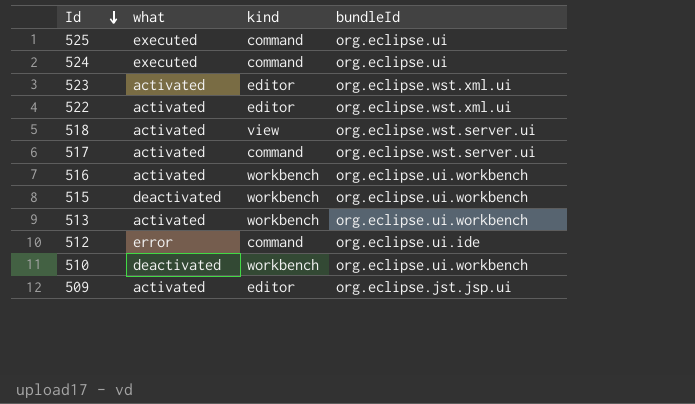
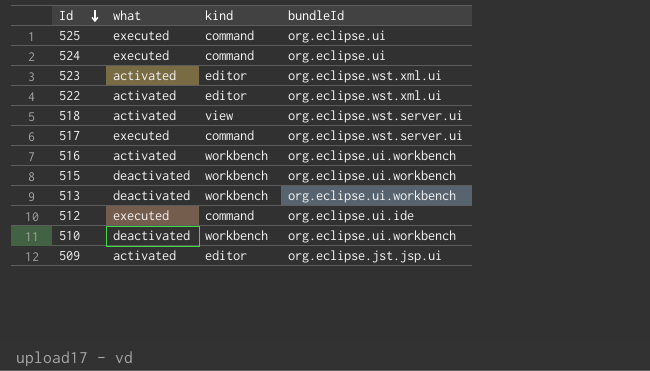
517 | what: activated -> executed
513 | what: activated -> deactivated
512 | what: error -> executed

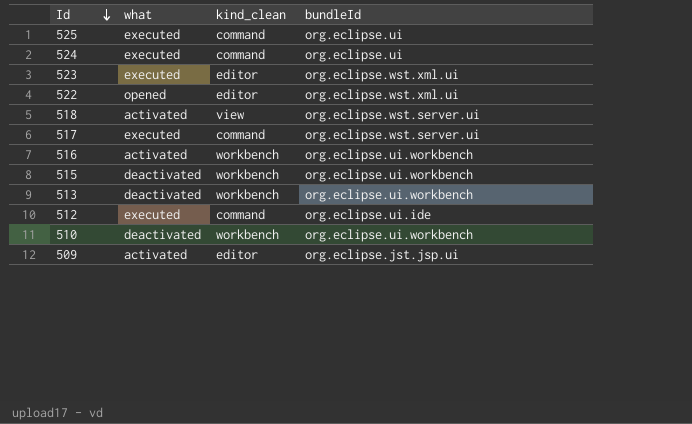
column name: kind -> kind_clean
523 | what: activated -> executed
522 | what: activated -> opened

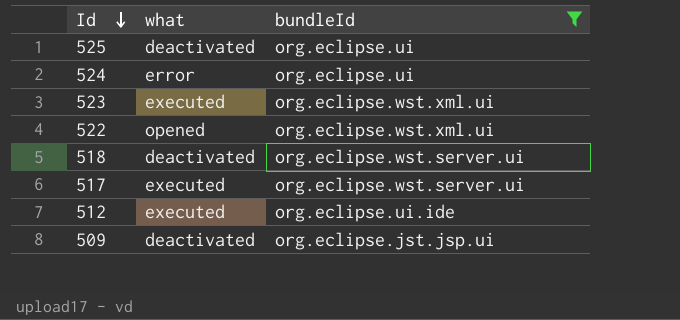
filter: none -> bundleId != org.eclipse.ui.workbench
column kind_clean | position: 3 -> none
525 | what: executed -> deactivated
524 | what: executed -> error
518 | what: activated -> deactivated
509 | what: activated -> deactivated

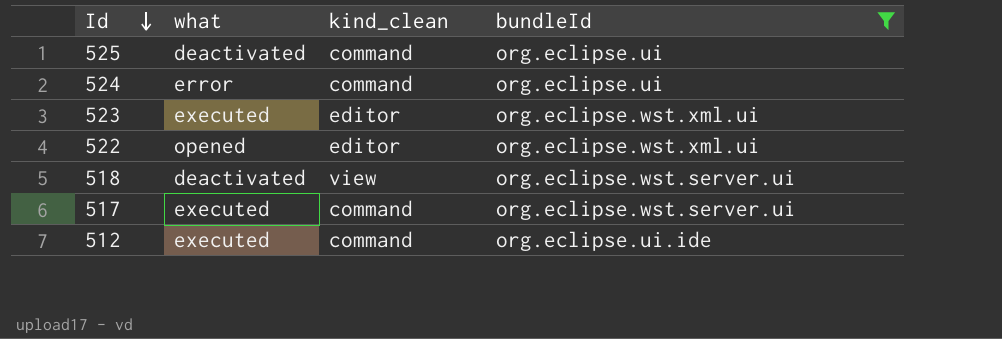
column kind_clean | position: none -> 3
row 509: deactivated | org.eclipse.jst.jsp.ui -> none

